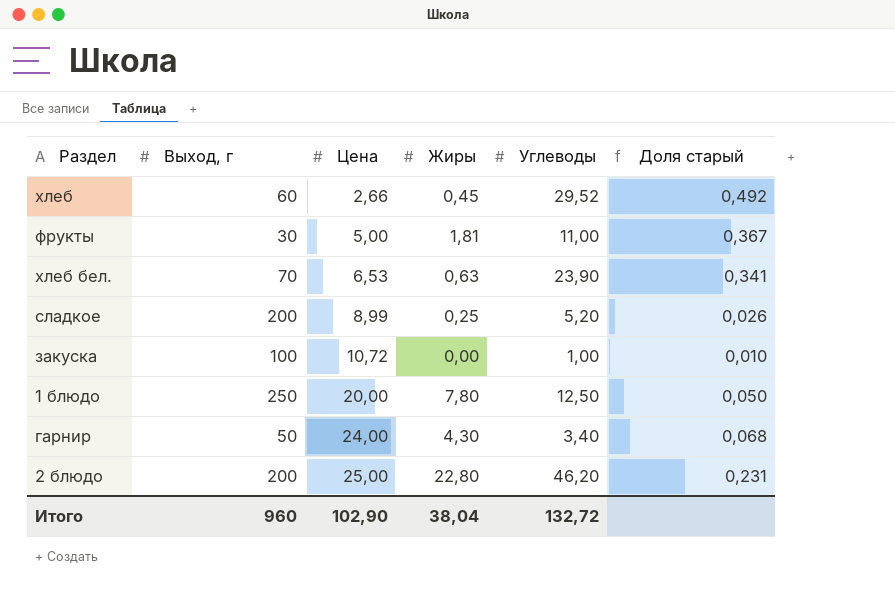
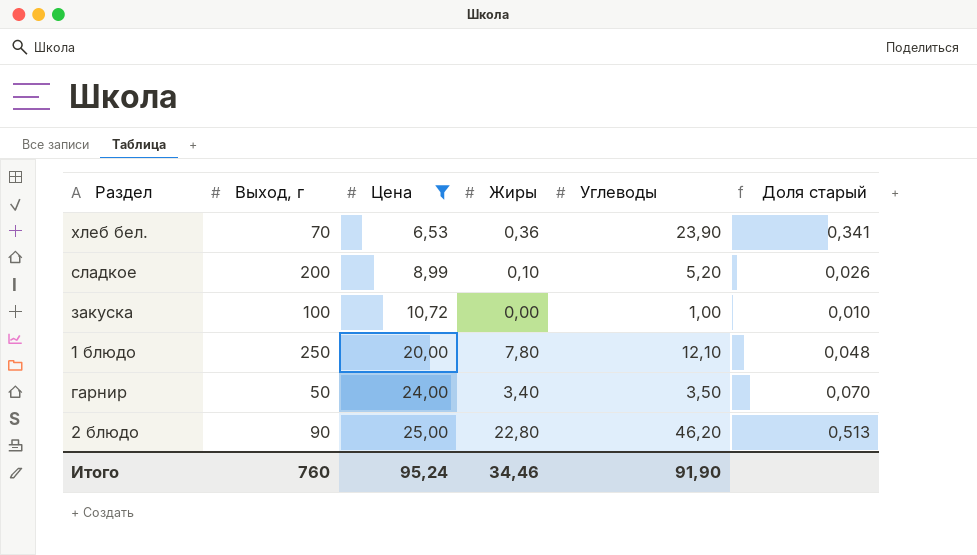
filter: none -> Цена >= 6,53
хлеб бел. | Жиры: 0,63 -> 0,36
сладкое | Жиры: 0,25 -> 0,10
1 блюдо | Углеводы: 12,50 -> 12,10
1 блюдо | Доля старый: 0,050 -> 0,048
гарнир | Жиры: 4,30 -> 3,40
гарнир | Углеводы: 3,40 -> 3,50
гарнир | Доля старый: 0,068 -> 0,070
2 блюдо | Выход, г: 200 -> 90
2 блюдо | Доля старый: 0,231 -> 0,513
Итого | Выход, г: 960 -> 760
Итого | Цена: 102,90 -> 95,24
Итого | Жиры: 38,04 -> 34,46
Итого | Углеводы: 132,72 -> 91,90

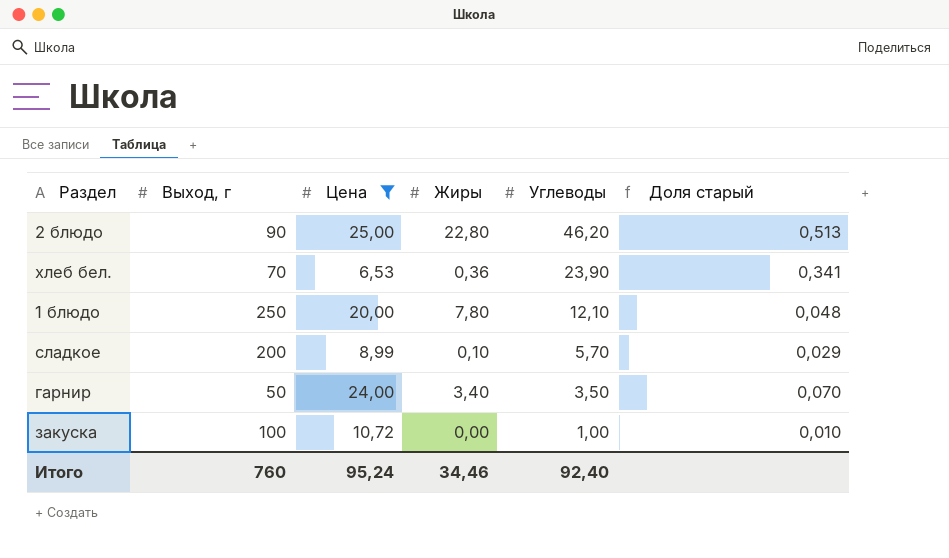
row order: Цена ascending -> Углеводы descending
сладкое | Углеводы: 5,20 -> 5,70
сладкое | Доля старый: 0,026 -> 0,029
Итого | Углеводы: 91,90 -> 92,40

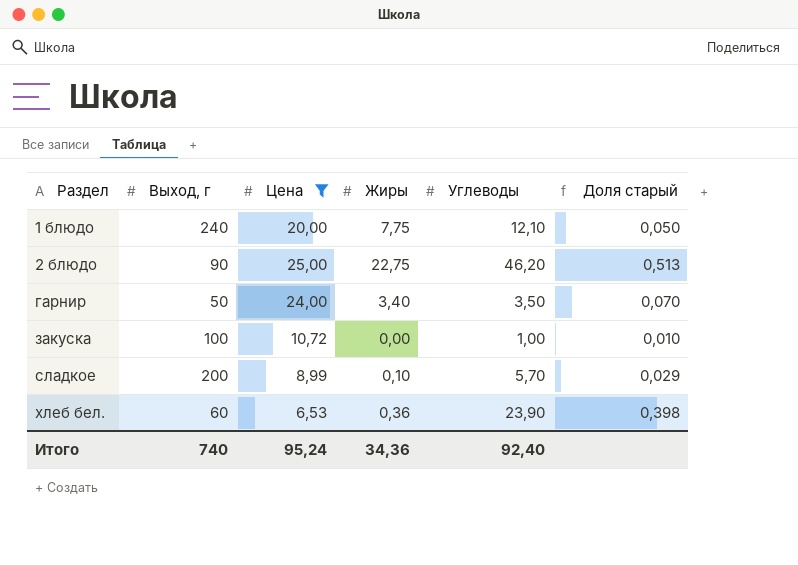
row order: Углеводы descending -> Раздел ascending
1 блюдо | Выход, г: 250 -> 240
1 блюдо | Жиры: 7,80 -> 7,75
1 блюдо | Доля старый: 0,048 -> 0,050
2 блюдо | Жиры: 22,80 -> 22,75
хлеб бел. | Выход, г: 70 -> 60
хлеб бел. | Доля старый: 0,341 -> 0,398
Итого | Выход, г: 760 -> 740
Итого | Жиры: 34,46 -> 34,36

